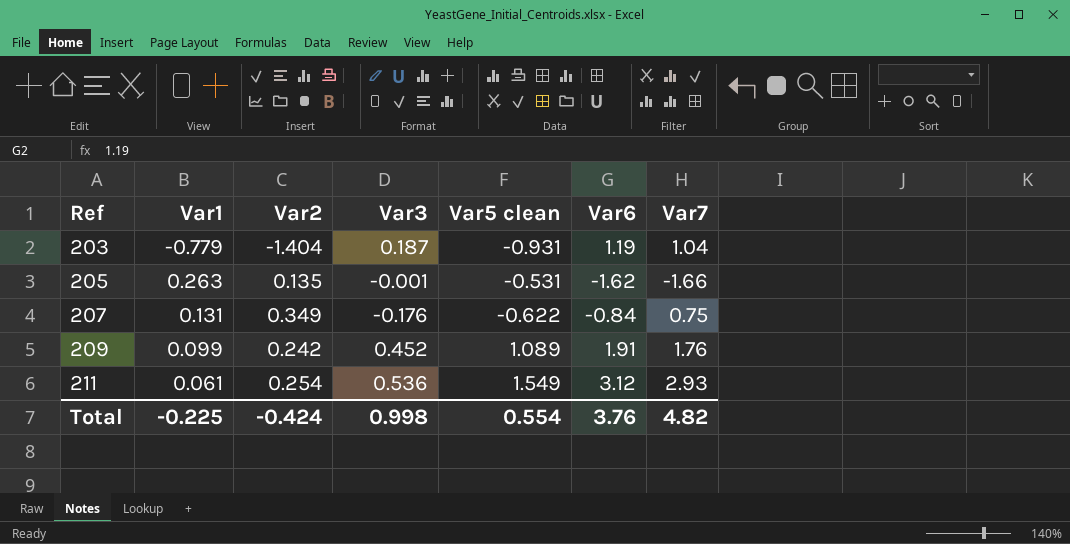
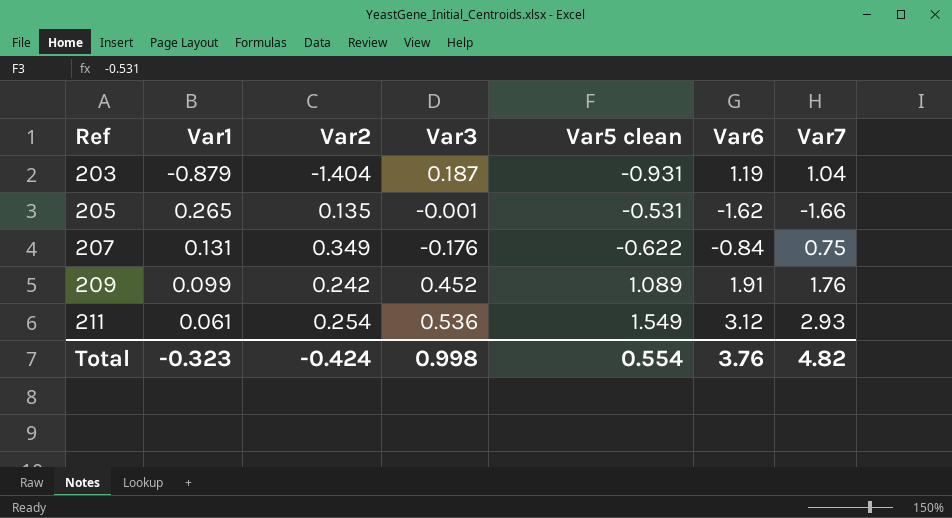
203 | Var1: -0.779 -> -0.879
205 | Var1: 0.263 -> 0.265
Total | Var1: -0.225 -> -0.323

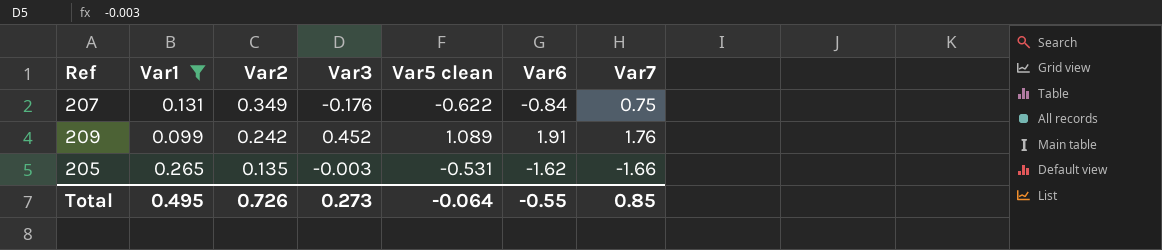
filter: none -> Var1 >= 0.099
row order: Ref ascending -> Var2 descending
205 | Var3: -0.001 -> -0.003
Total | Var1: -0.323 -> 0.495
Total | Var2: -0.424 -> 0.726
Total | Var3: 0.998 -> 0.273
Total | Var5 clean: 0.554 -> -0.064
Total | Var6: 3.76 -> -0.55
Total | Var7: 4.82 -> 0.85

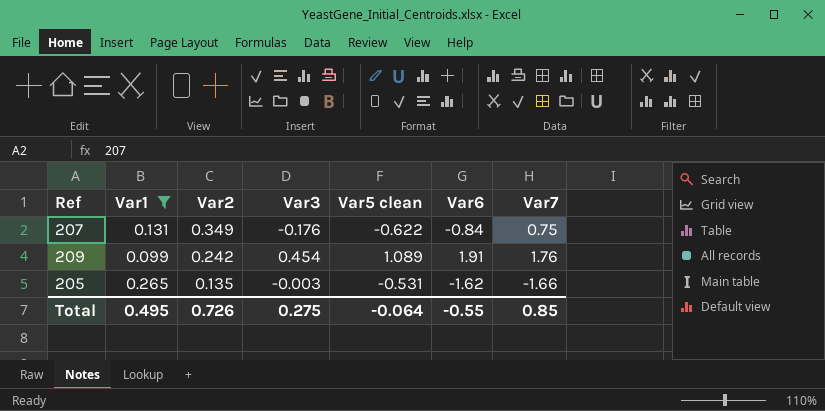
209 | Var3: 0.452 -> 0.454
Total | Var3: 0.273 -> 0.275

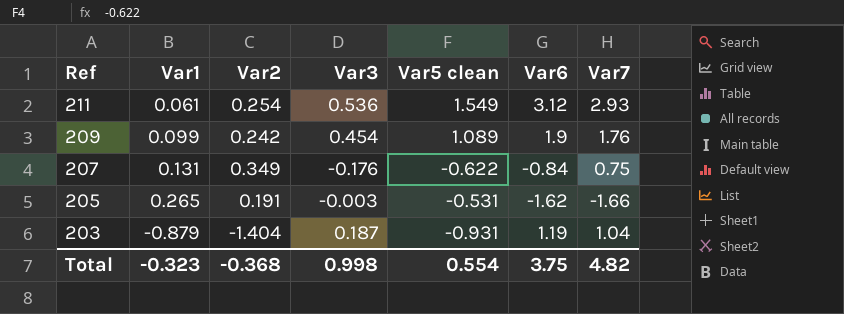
filter: Var1 >= 0.099 -> none
row order: Var2 descending -> Ref descending
209 | Var6: 1.91 -> 1.9
205 | Var2: 0.135 -> 0.191
Total | Var1: 0.495 -> -0.323
Total | Var2: 0.726 -> -0.368
Total | Var3: 0.275 -> 0.998
Total | Var5 clean: -0.064 -> 0.554
Total | Var6: -0.55 -> 3.75
Total | Var7: 0.85 -> 4.82

